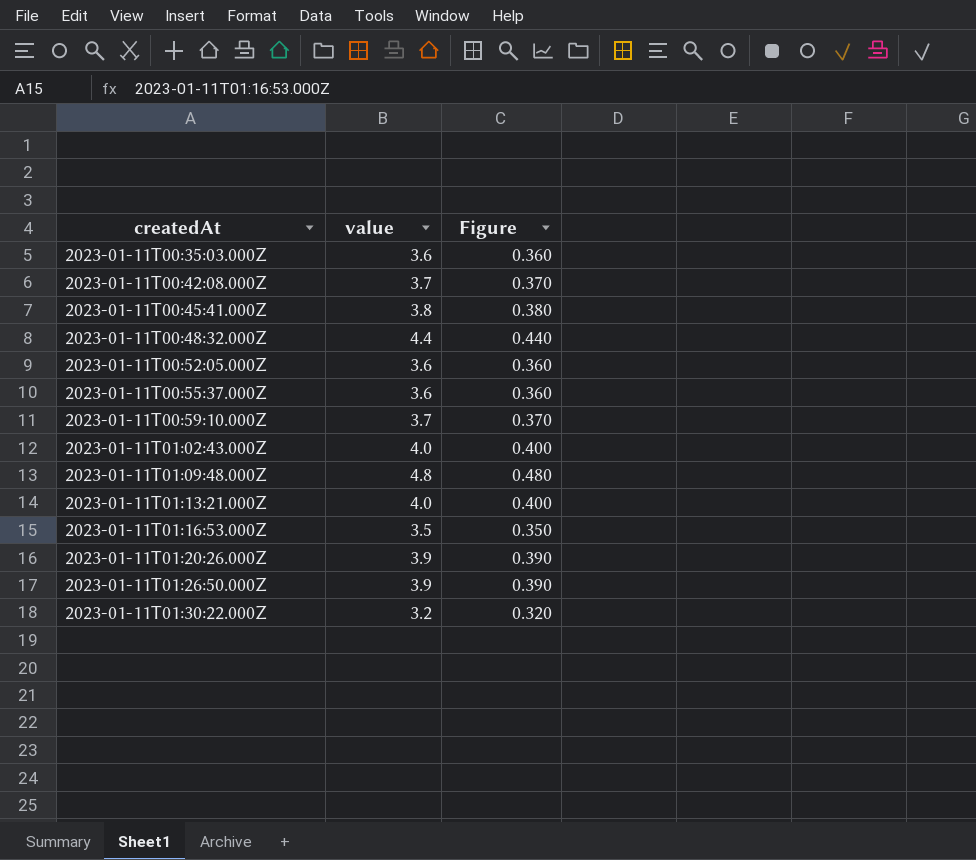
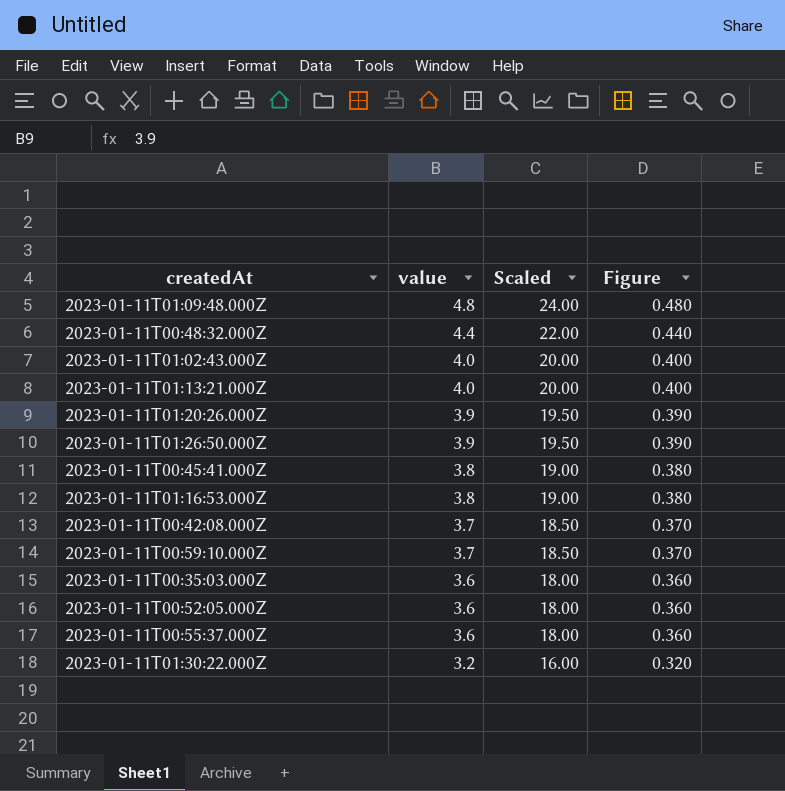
row order: createdAt ascending -> value descending
column Scaled | formula: none -> [value] * 5
2023-01-11T01:16:53.000Z | value: 3.5 -> 3.8
2023-01-11T01:16:53.000Z | Figure: 0.350 -> 0.380

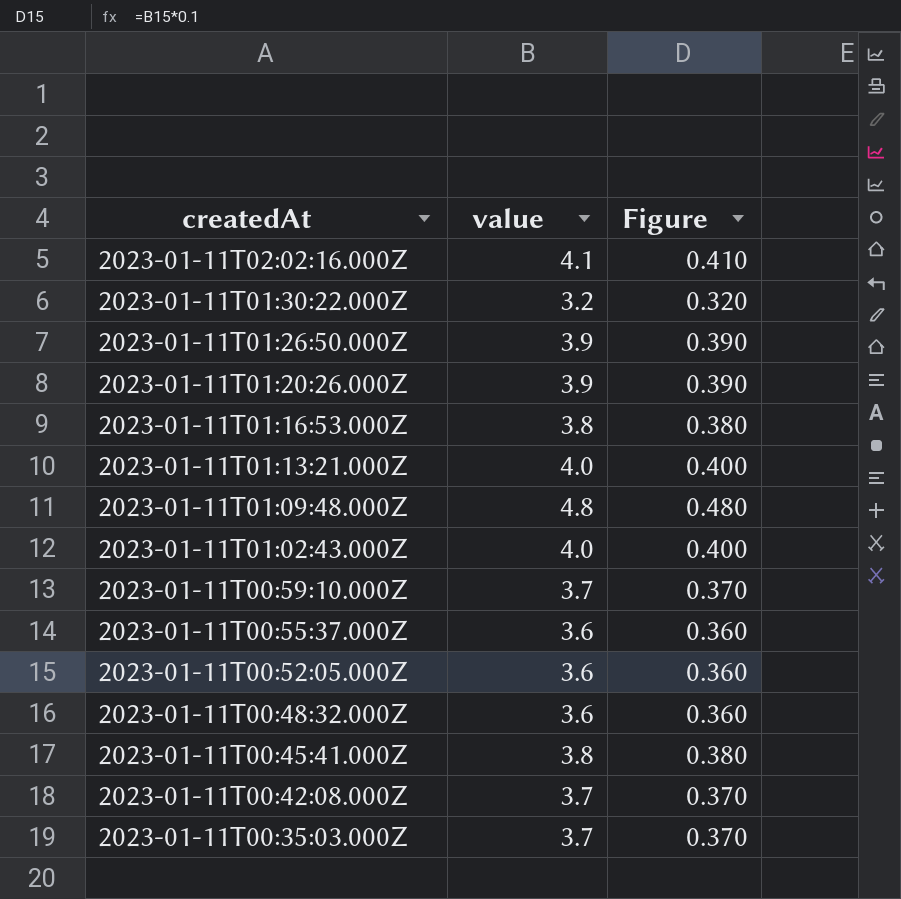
row order: value descending -> createdAt descending
column Scaled | formula: [value] * 5 -> none
row 2023-01-11T02:02:16.000Z: none -> 4.1 | 0.410
2023-01-11T00:48:32.000Z | value: 4.4 -> 3.6
2023-01-11T00:48:32.000Z | Figure: 0.440 -> 0.360
2023-01-11T00:35:03.000Z | value: 3.6 -> 3.7
2023-01-11T00:35:03.000Z | Figure: 0.360 -> 0.370

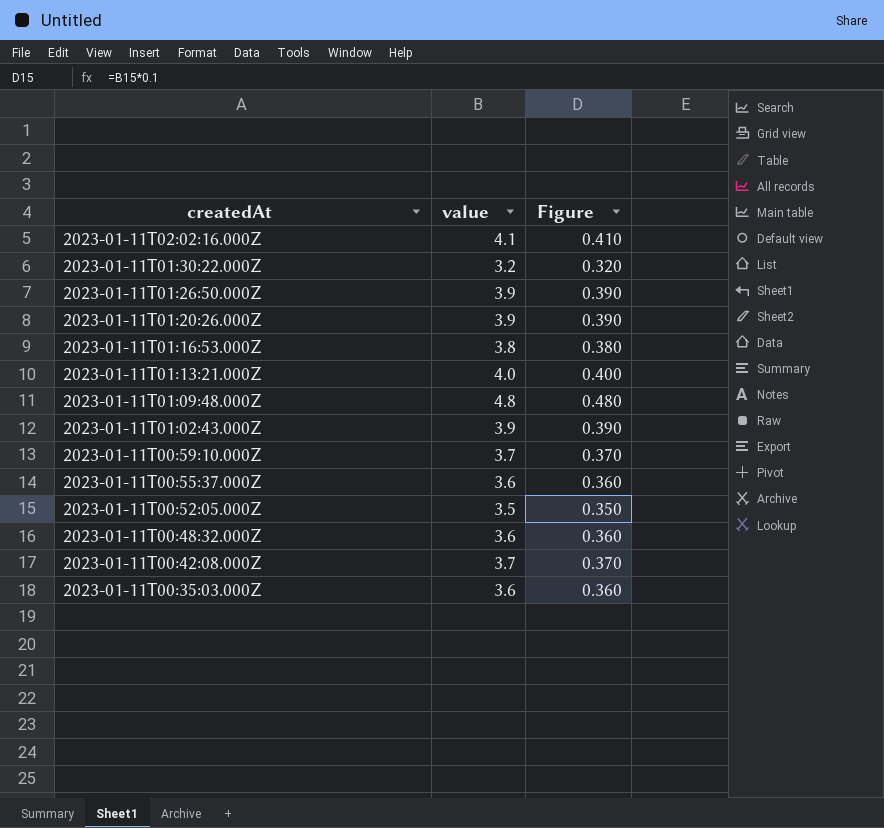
row 2023-01-11T00:45:41.000Z: 3.8 | 0.380 -> none
2023-01-11T01:02:43.000Z | value: 4.0 -> 3.9
2023-01-11T01:02:43.000Z | Figure: 0.400 -> 0.390
2023-01-11T00:52:05.000Z | value: 3.6 -> 3.5
2023-01-11T00:52:05.000Z | Figure: 0.360 -> 0.350
2023-01-11T00:35:03.000Z | value: 3.7 -> 3.6
2023-01-11T00:35:03.000Z | Figure: 0.370 -> 0.360

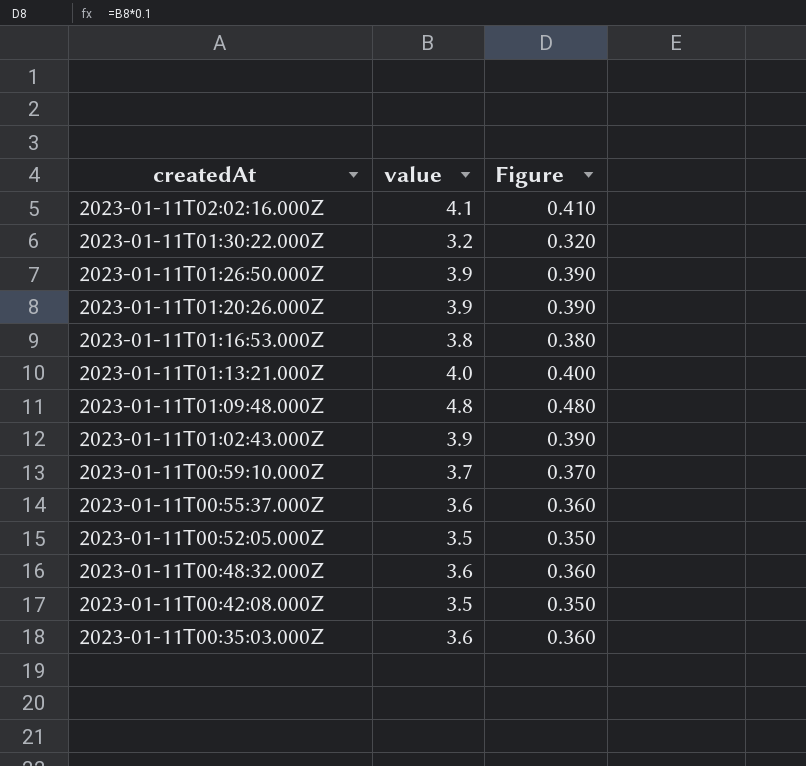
2023-01-11T00:42:08.000Z | value: 3.7 -> 3.5
2023-01-11T00:42:08.000Z | Figure: 0.370 -> 0.350

